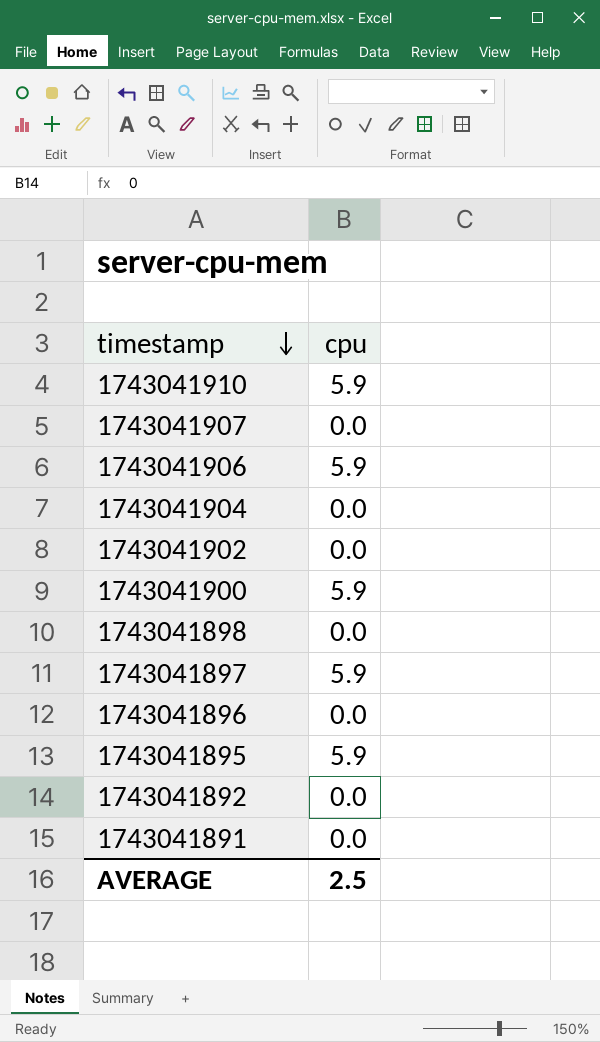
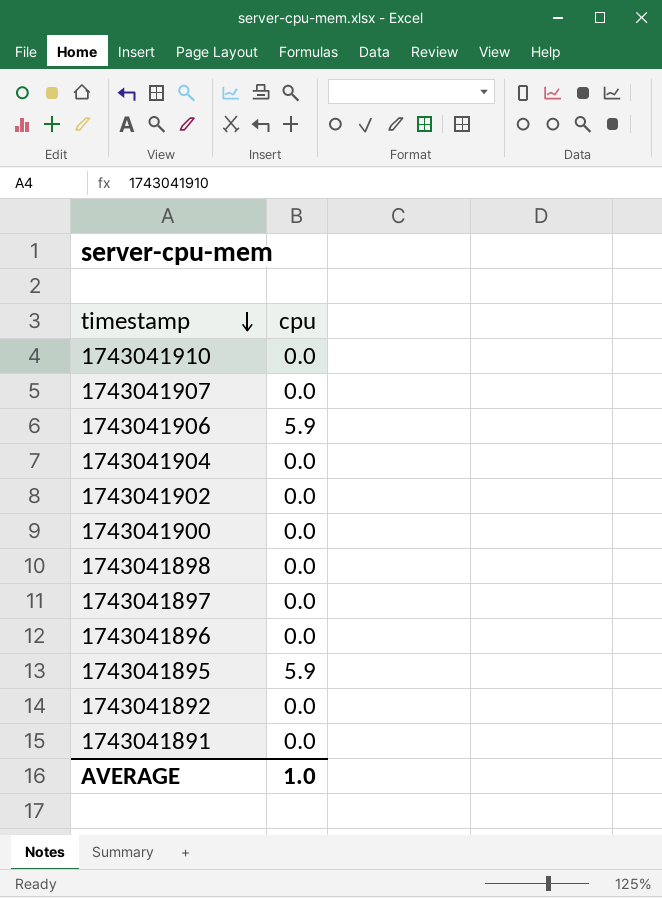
1743041910 | cpu: 5.9 -> 0.0
1743041900 | cpu: 5.9 -> 0.0
1743041897 | cpu: 5.9 -> 0.0
AVERAGE | cpu: 2.5 -> 1.0

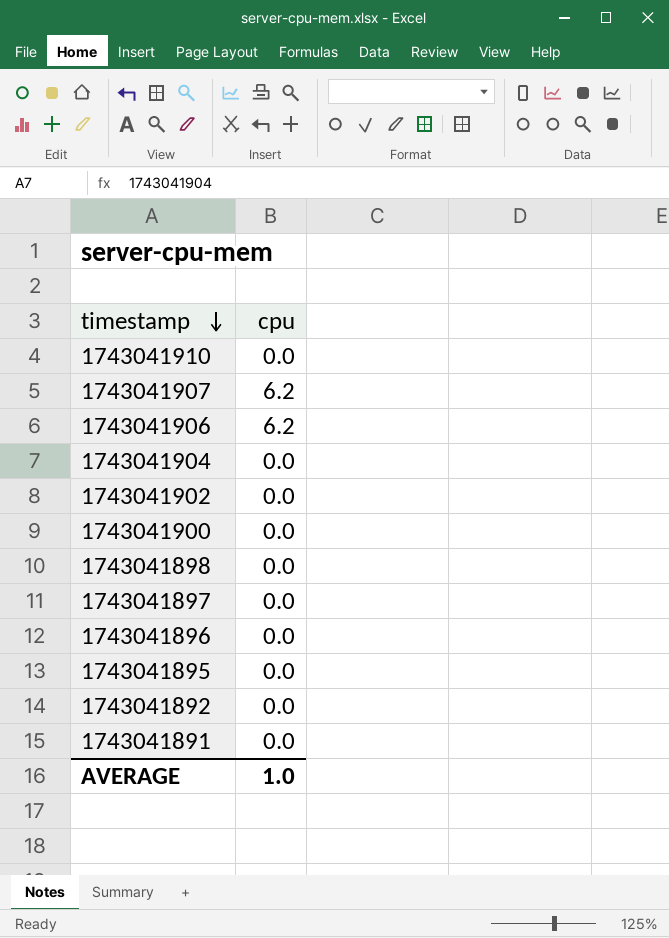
1743041907 | cpu: 0.0 -> 6.2
1743041906 | cpu: 5.9 -> 6.2
1743041895 | cpu: 5.9 -> 0.0

